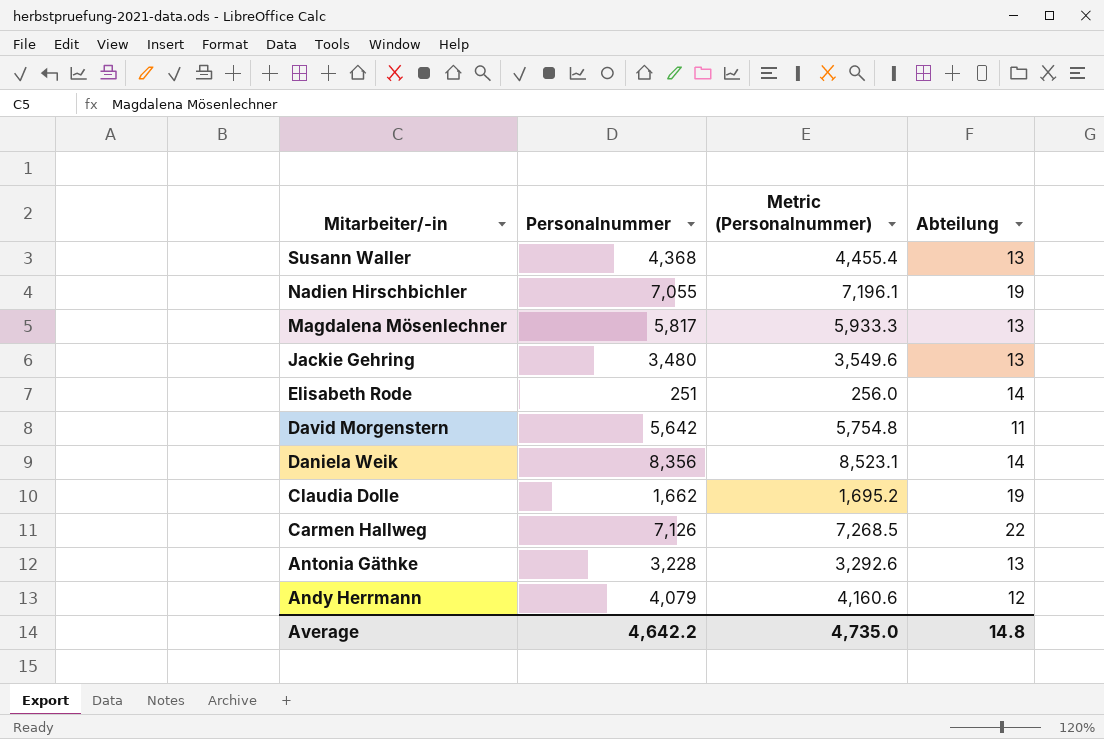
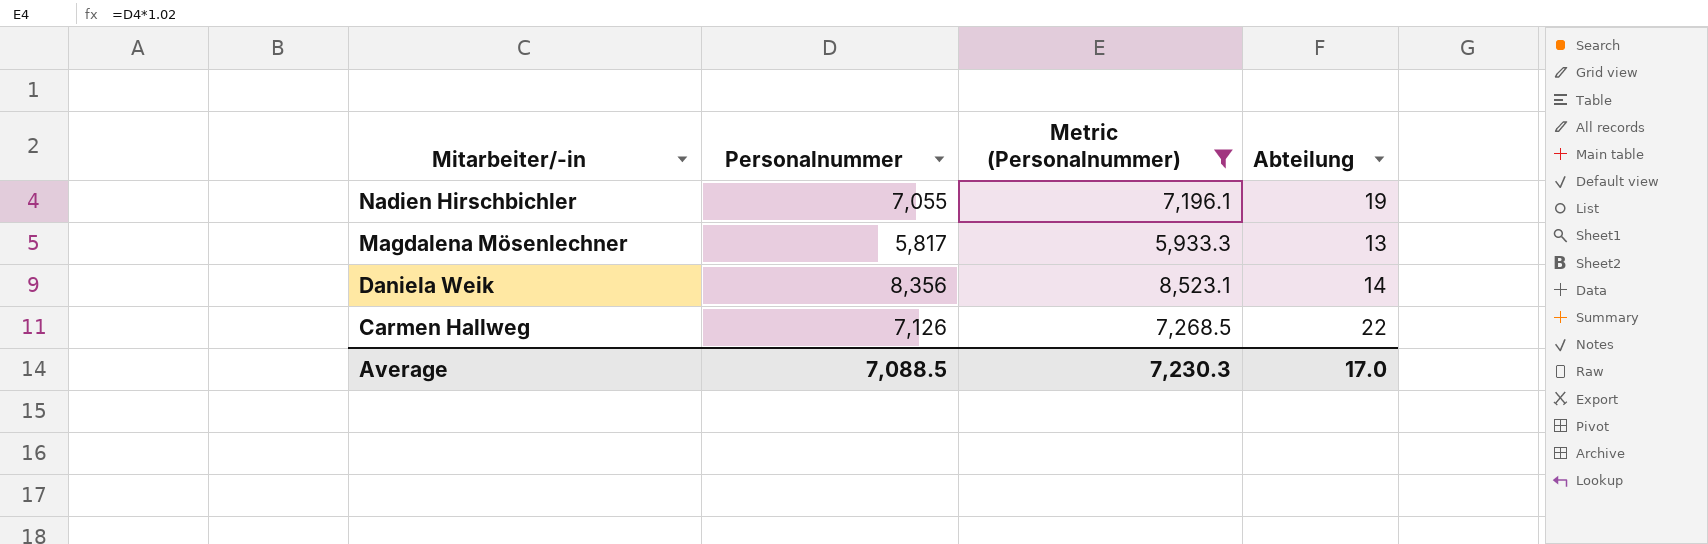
filter: none -> Metric (Personalnummer) >= 5,933.3
Average | Personalnummer: 4,642.2 -> 7,088.5
Average | Metric (Personalnummer): 4,735.0 -> 7,230.3
Average | Abteilung: 14.8 -> 17.0

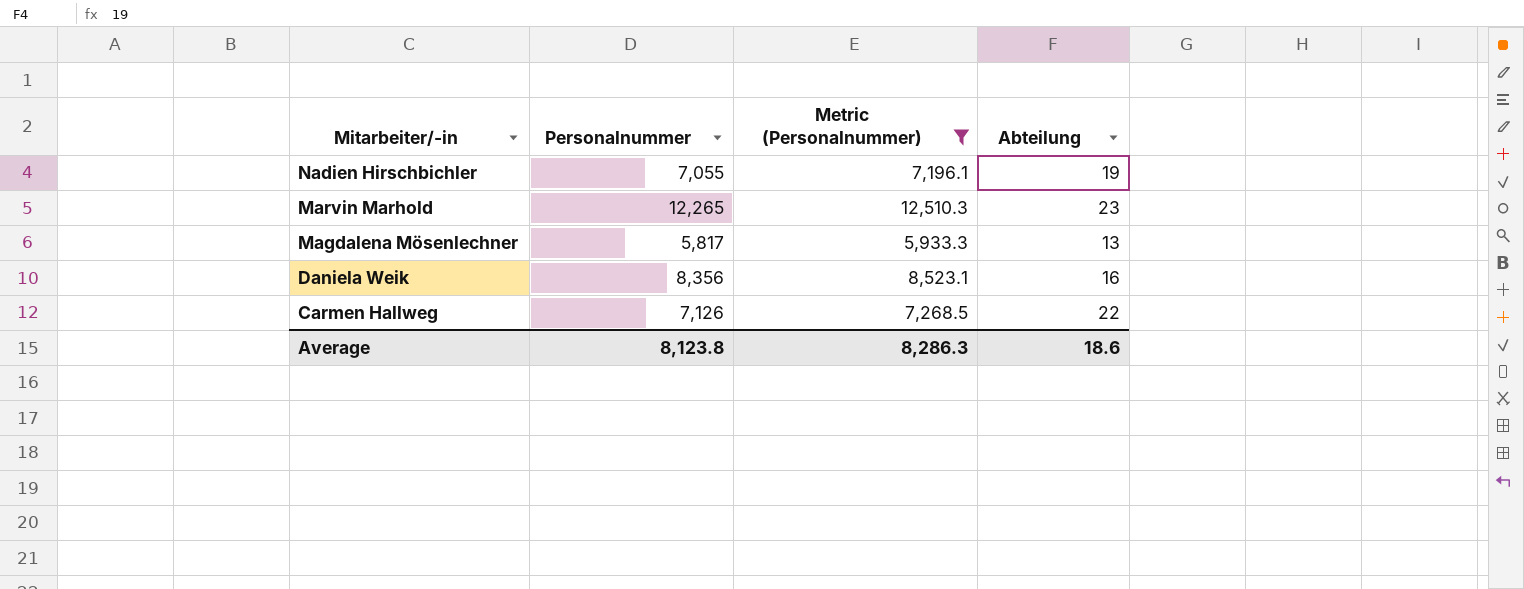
row Marvin Marhold: none -> 12,265 | 12,510.3 | 23
Daniela Weik | Abteilung: 14 -> 16
Average | Personalnummer: 7,088.5 -> 8,123.8
Average | Metric (Personalnummer): 7,230.3 -> 8,286.3
Average | Abteilung: 17.0 -> 18.6

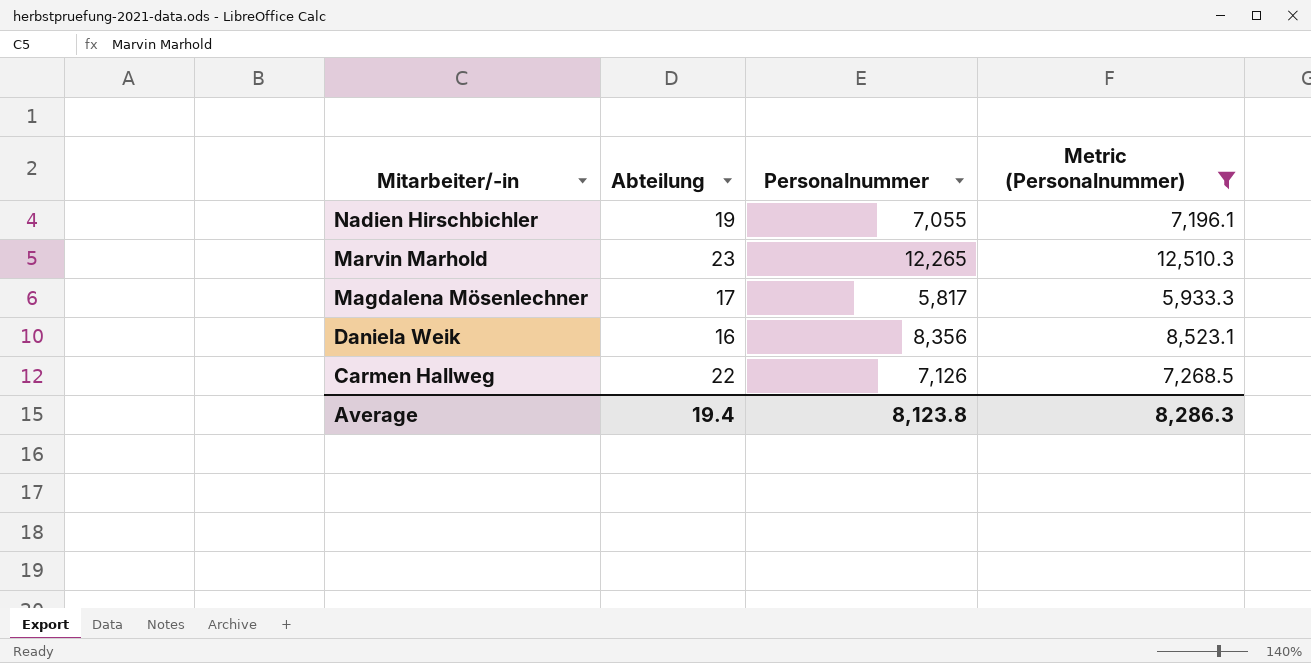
column Abteilung | position: 4 -> 2
Magdalena Mösenlechner | Abteilung: 13 -> 17
Average | Abteilung: 18.6 -> 19.4

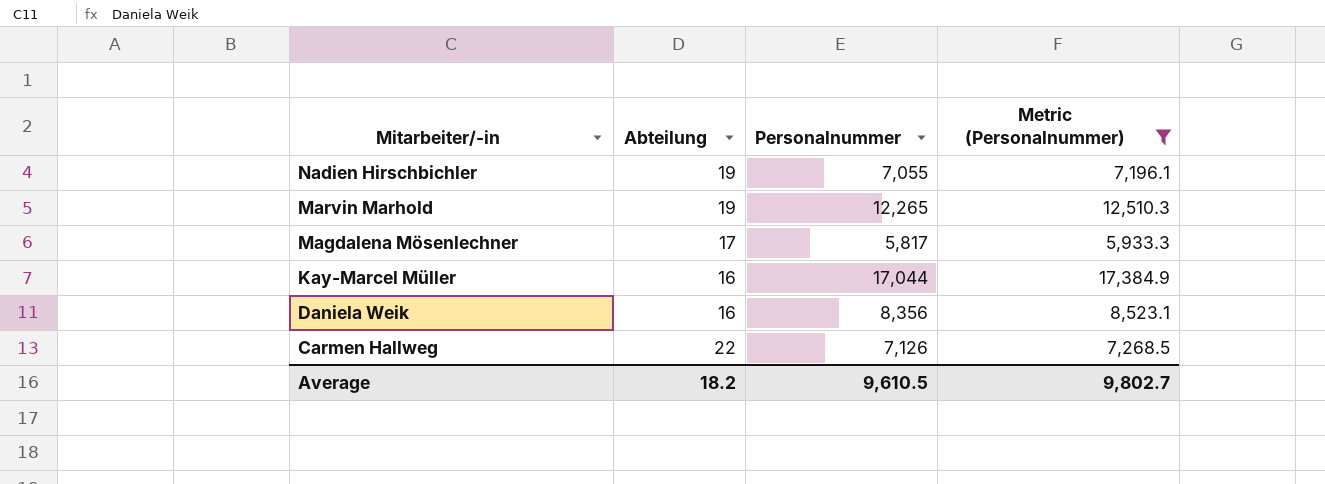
Marvin Marhold | Abteilung: 23 -> 19
row Kay-Marcel Müller: none -> 16 | 17,044 | 17,384.9
Average | Abteilung: 19.4 -> 18.2
Average | Personalnummer: 8,123.8 -> 9,610.5
Average | Metric (Personalnummer): 8,286.3 -> 9,802.7

